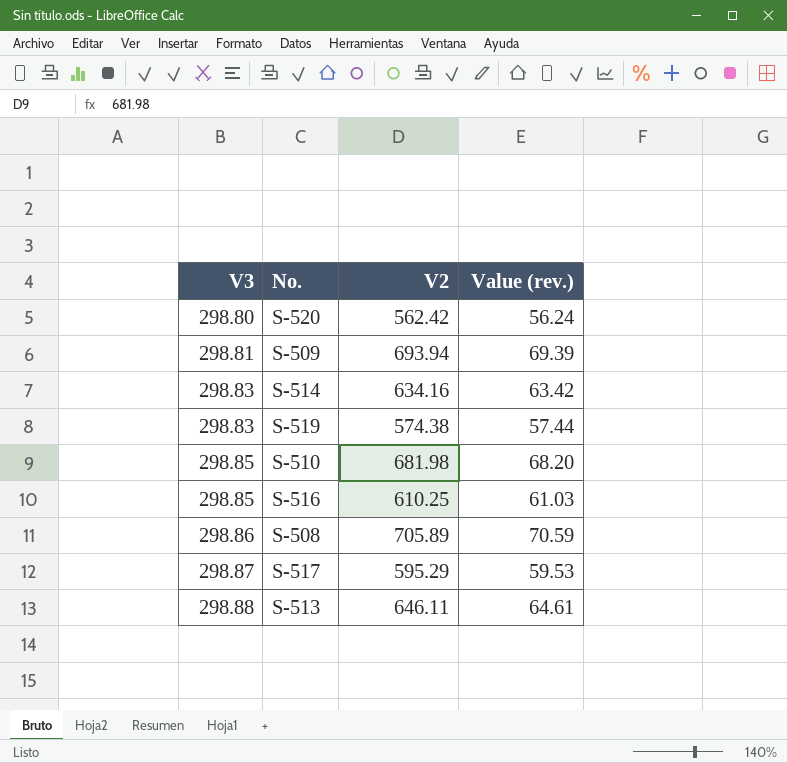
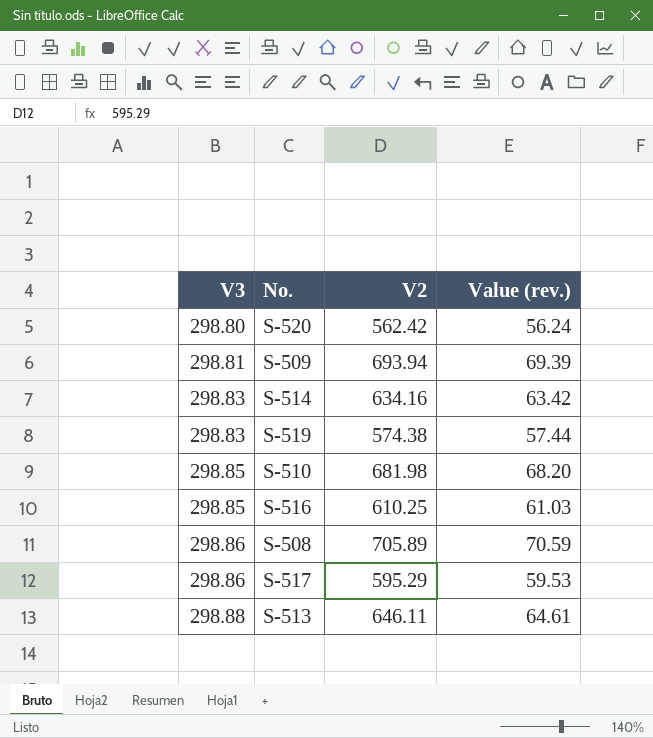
S-517 | V3: 298.87 -> 298.86

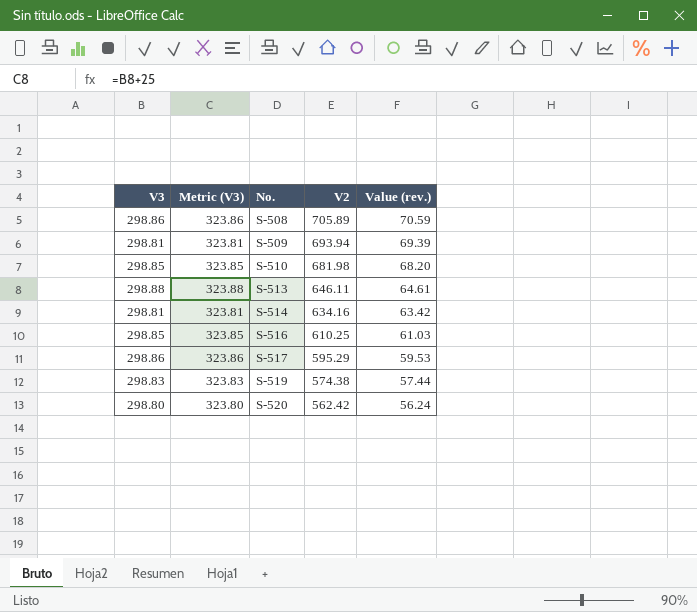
row order: V3 ascending -> No. ascending
column Metric (V3) | formula: none -> [V3] + 25
S-514 | V3: 298.83 -> 298.81

